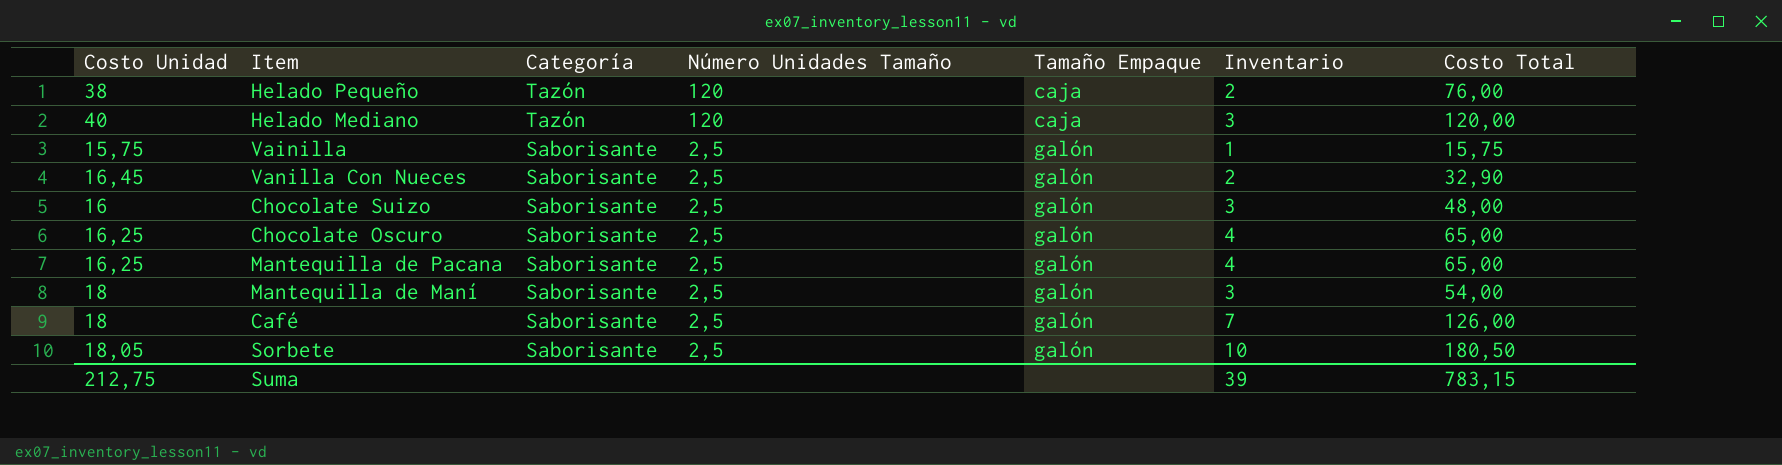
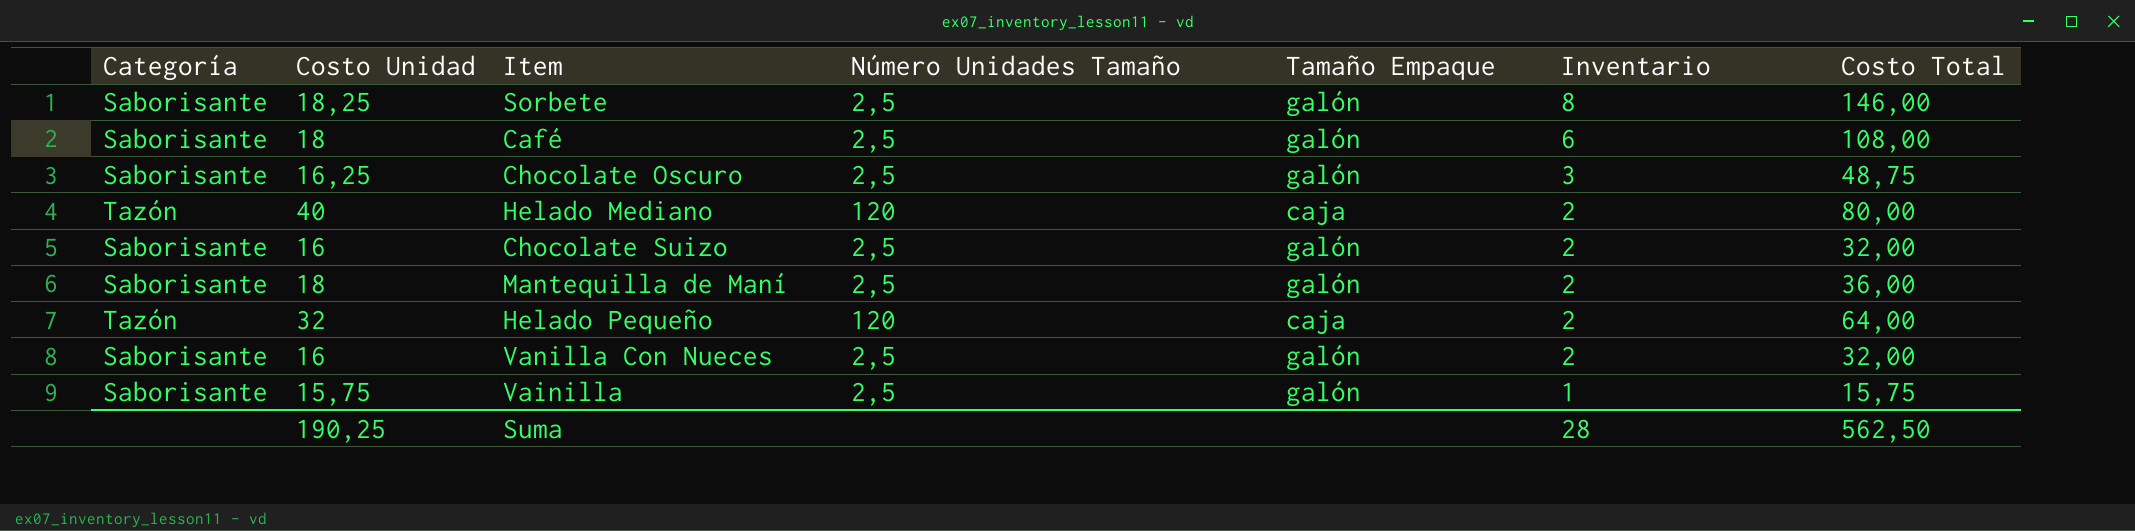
row order: Categoría descending -> Inventario descending
column Categoría | position: 3 -> 1
row Mantequilla de Pacana: 16,25 | Saborisante | 2,5 | galón | 4 | 65,00 -> none
Sorbete | Costo Unidad: 18,05 -> 18,25
Sorbete | Inventario: 10 -> 8
Sorbete | Costo Total: 180,50 -> 146,00
Café | Inventario: 7 -> 6
Café | Costo Total: 126,00 -> 108,00
Chocolate Oscuro | Inventario: 4 -> 3
Chocolate Oscuro | Costo Total: 65,00 -> 48,75
Helado Mediano | Inventario: 3 -> 2
Helado Mediano | Costo Total: 120,00 -> 80,00
Chocolate Suizo | Inventario: 3 -> 2
Chocolate Suizo | Costo Total: 48,00 -> 32,00
Mantequilla de Maní | Inventario: 3 -> 2
Mantequilla de Maní | Costo Total: 54,00 -> 36,00
Helado Pequeño | Costo Unidad: 38 -> 32
Helado Pequeño | Costo Total: 76,00 -> 64,00
Vanilla Con Nueces | Costo Unidad: 16,45 -> 16
Vanilla Con Nueces | Costo Total: 32,90 -> 32,00
Suma | Costo Unidad: 212,75 -> 190,25
Suma | Inventario: 39 -> 28
Suma | Costo Total: 783,15 -> 562,50

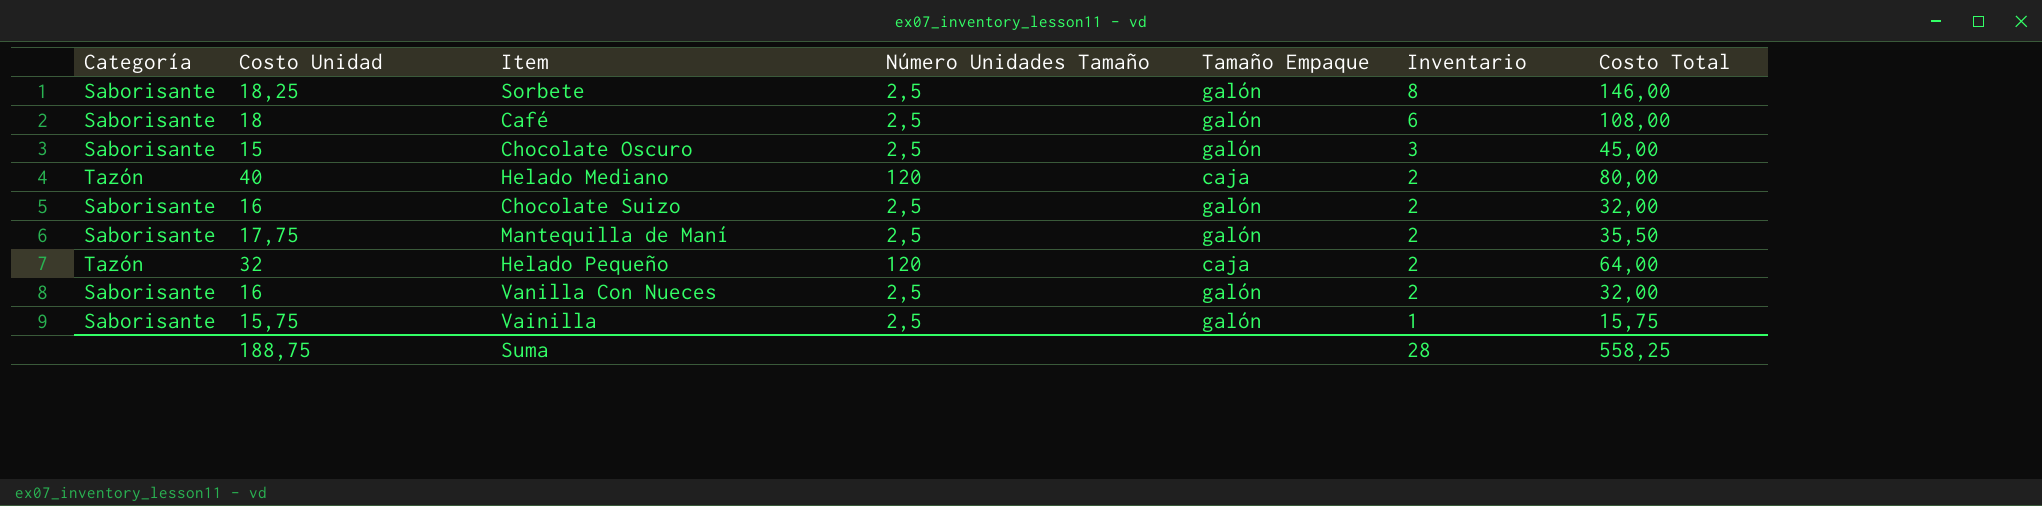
Chocolate Oscuro | Costo Unidad: 16,25 -> 15
Chocolate Oscuro | Costo Total: 48,75 -> 45,00
Mantequilla de Maní | Costo Unidad: 18 -> 17,75
Mantequilla de Maní | Costo Total: 36,00 -> 35,50
Suma | Costo Unidad: 190,25 -> 188,75
Suma | Costo Total: 562,50 -> 558,25

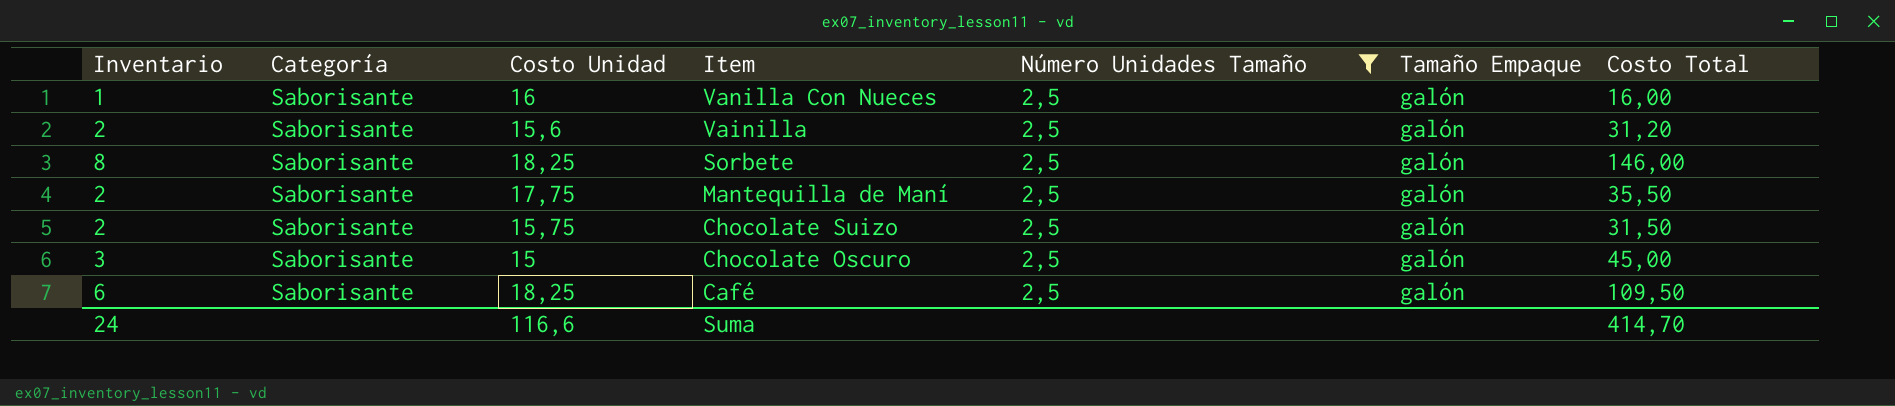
filter: none -> Número Unidades Tamaño = 2,5
row order: Inventario descending -> Item descending
column Inventario | position: 6 -> 1
Vanilla Con Nueces | Inventario: 2 -> 1
Vanilla Con Nueces | Costo Total: 32,00 -> 16,00
Vainilla | Inventario: 1 -> 2
Vainilla | Costo Unidad: 15,75 -> 15,6
Vainilla | Costo Total: 15,75 -> 31,20
Chocolate Suizo | Costo Unidad: 16 -> 15,75
Chocolate Suizo | Costo Total: 32,00 -> 31,50
Café | Costo Unidad: 18 -> 18,25
Café | Costo Total: 108,00 -> 109,50
Suma | Inventario: 28 -> 24
Suma | Costo Unidad: 188,75 -> 116,6
Suma | Costo Total: 558,25 -> 414,70

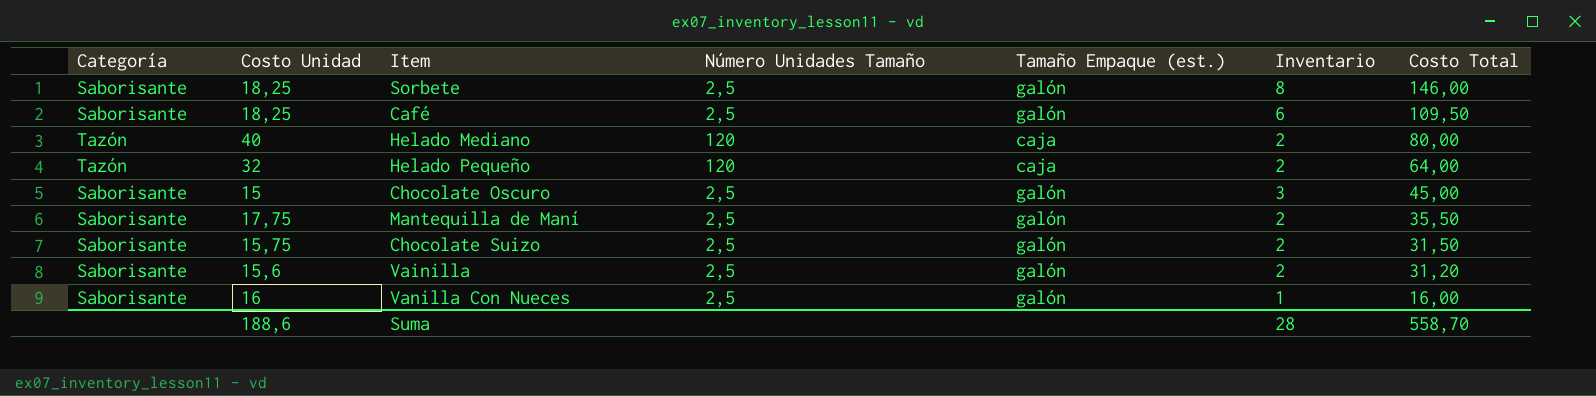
filter: Número Unidades Tamaño = 2,5 -> none
row order: Item descending -> Costo Total descending
column name: Tamaño Empaque -> Tamaño Empaque (est.)
column Inventario | position: 1 -> 6
Suma | Costo Unidad: 116,6 -> 188,6
Suma | Inventario: 24 -> 28
Suma | Costo Total: 414,70 -> 558,70

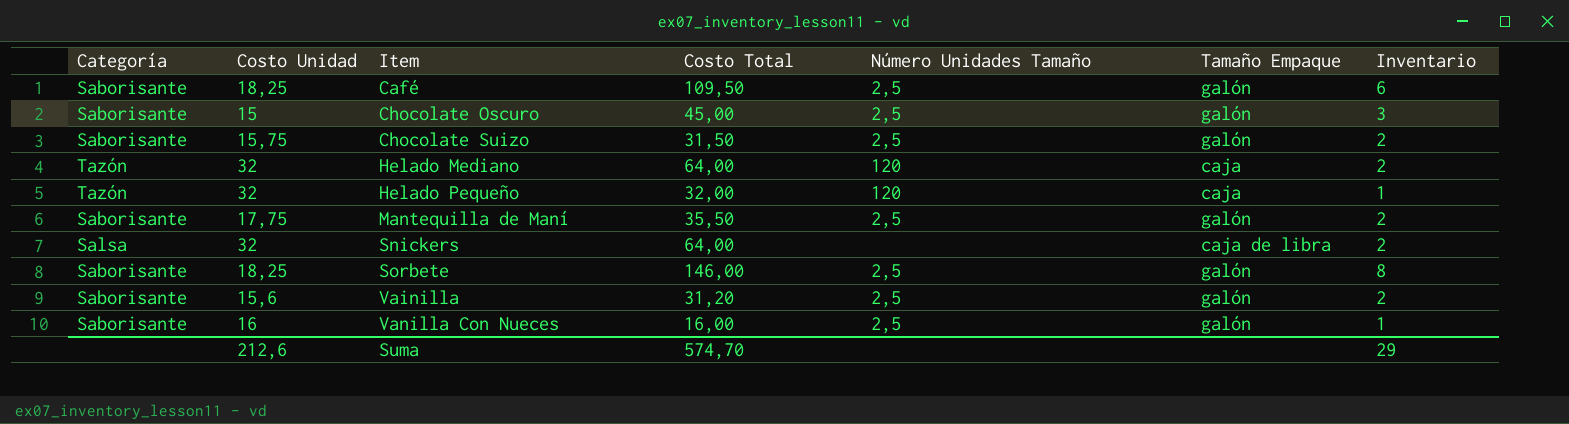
row order: Costo Total descending -> Item ascending
column Costo Total | position: 7 -> 4
column name: Tamaño Empaque (est.) -> Tamaño Empaque
Helado Mediano | Costo Unidad: 40 -> 32
Helado Mediano | Costo Total: 80,00 -> 64,00
Helado Pequeño | Costo Total: 64,00 -> 32,00
Helado Pequeño | Inventario: 2 -> 1
row Snickers: none -> Salsa | 32 | 64,00 | none | caja de libra | 2
Suma | Costo Unidad: 188,6 -> 212,6
Suma | Costo Total: 558,70 -> 574,70
Suma | Inventario: 28 -> 29

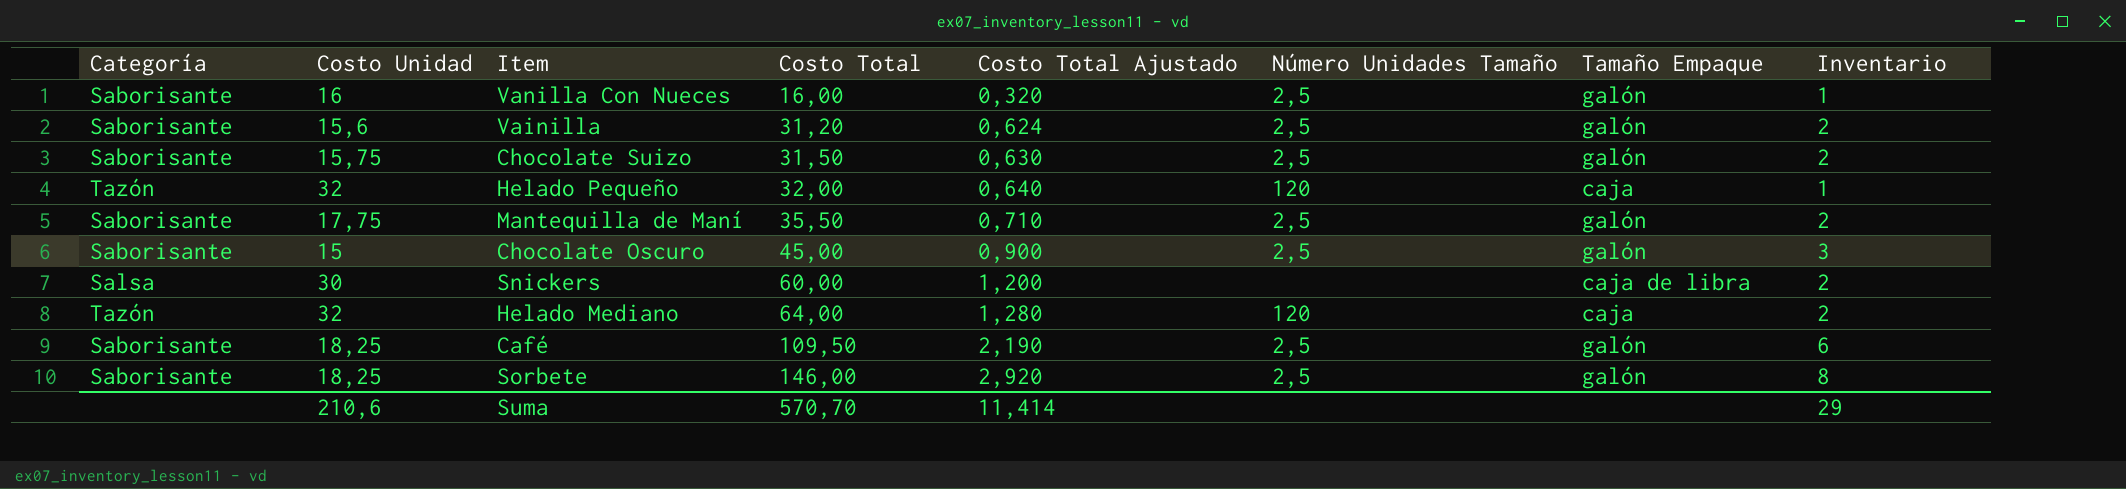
row order: Item ascending -> Costo Total ascending
column Costo Total Ajustado | formula: none -> [Costo Total] * 0,02
Snickers | Costo Unidad: 32 -> 30
Snickers | Costo Total: 64,00 -> 60,00
Suma | Costo Unidad: 212,6 -> 210,6
Suma | Costo Total: 574,70 -> 570,70

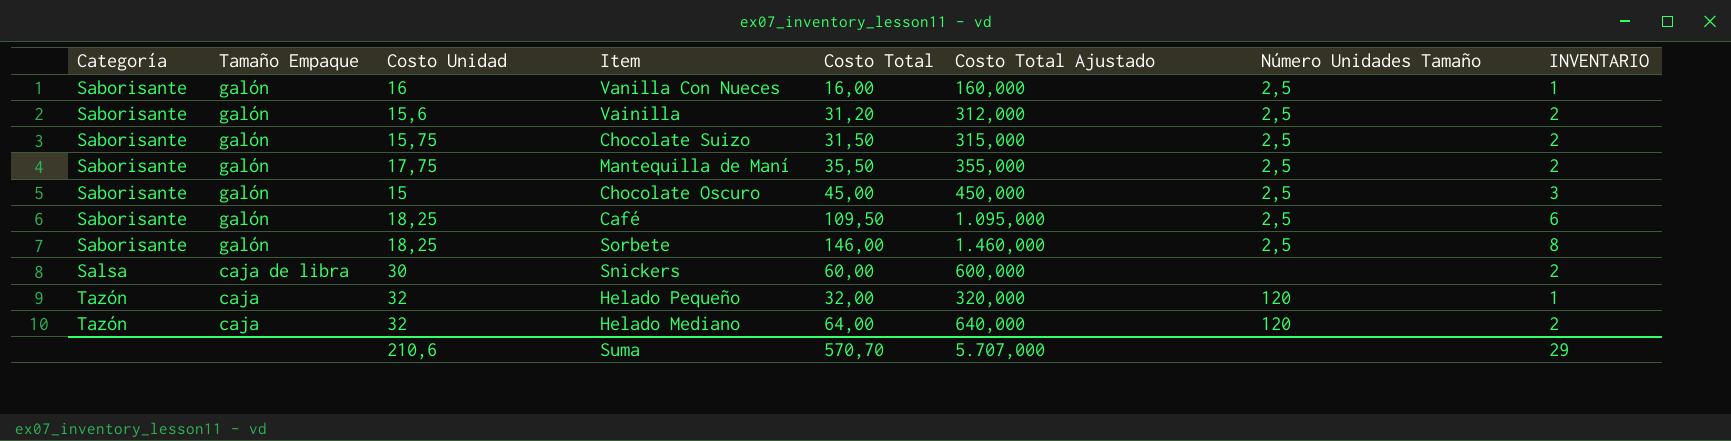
row order: Costo Total ascending -> Categoría ascending
column Tamaño Empaque | position: 7 -> 2
column Costo Total Ajustado | formula: [Costo Total] * 0,02 -> [Costo Total] * 10
column name: Inventario -> INVENTARIO
Suma | Costo Total Ajustado: 11,414 -> 5.707,000

